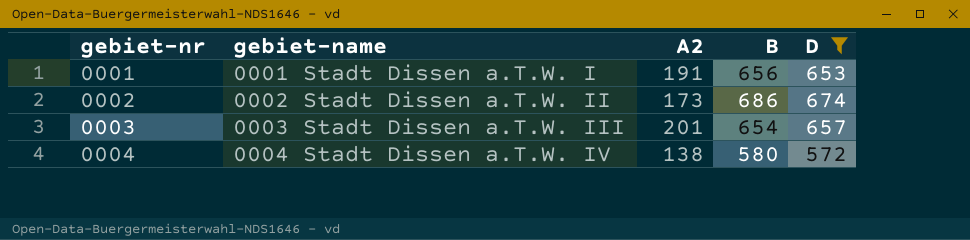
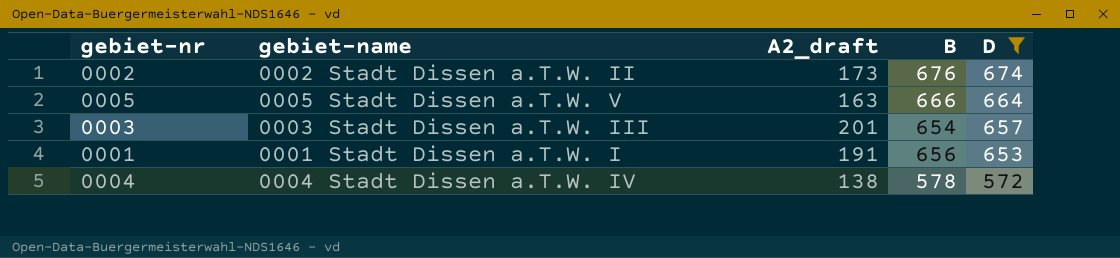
row order: gebiet-nr ascending -> D descending
column name: A2 -> A2_draft
0002 | B: 686 -> 676
row 0005: none -> 0005 Stadt Dissen a.T.W. V | 163 | 666 | 664
0004 | B: 580 -> 578

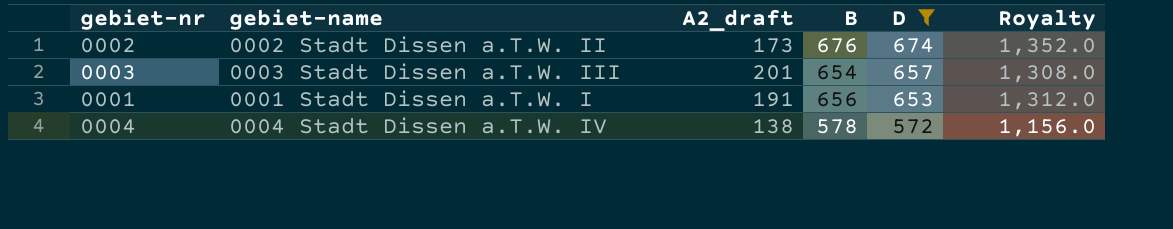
column Royalty | formula: none -> [B] * 2
row 0005: 0005 Stadt Dissen a.T.W. V | 163 | 666 | 664 -> none

